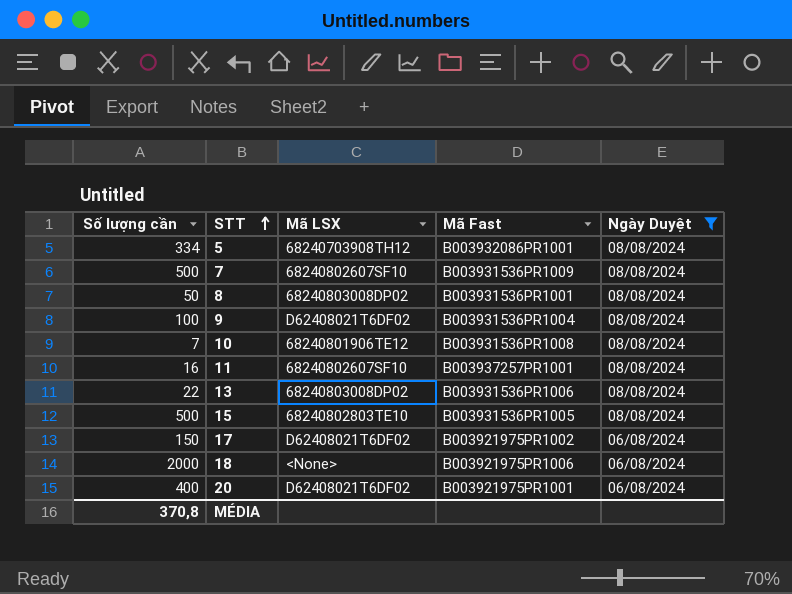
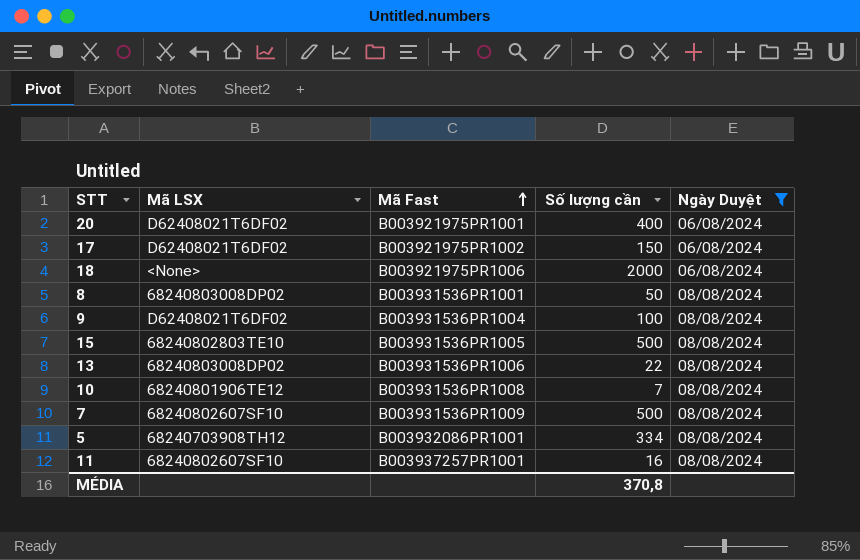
row order: STT ascending -> Mã Fast ascending
column Số lượng cần | position: 1 -> 4

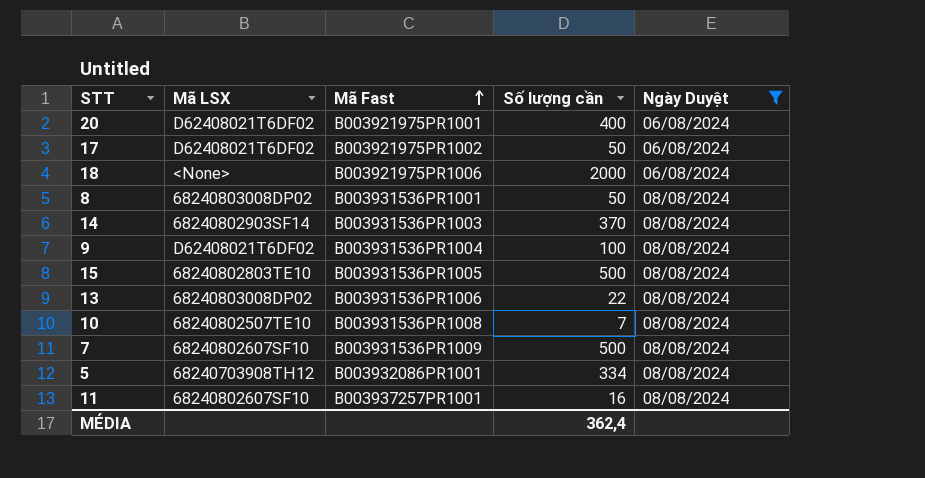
17 | Số lượng cần: 150 -> 50
row 14: none -> 68240802903SF14 | B003931536PR1003 | 370 | 08/08/2024
10 | Mã LSX: 68240801906TE12 -> 68240802507TE10
MÉDIA | Số lượng cần: 370,8 -> 362,4

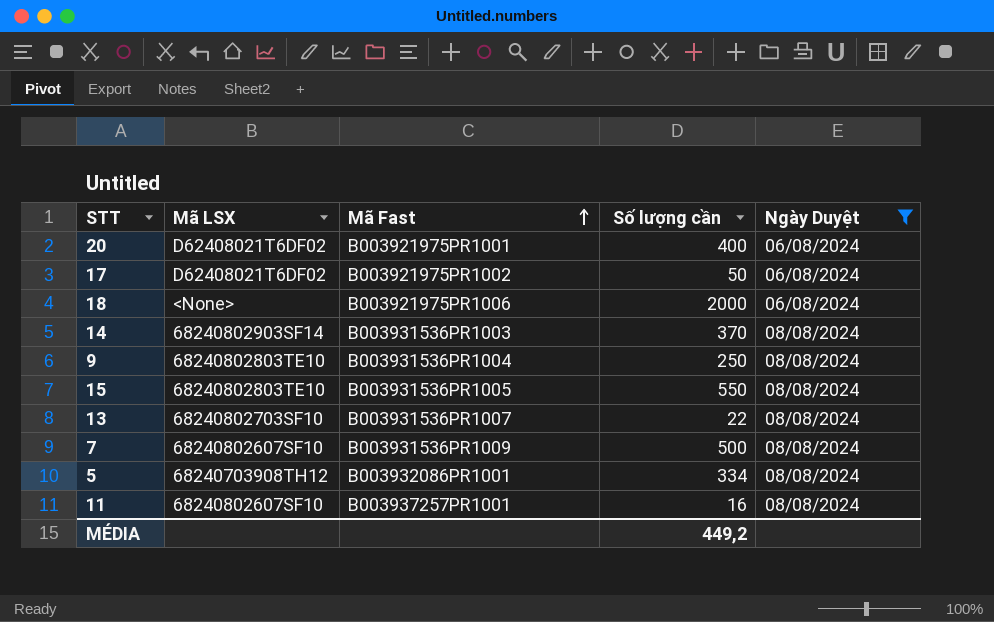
row 8: 68240803008DP02 | B003931536PR1001 | 50 | 08/08/2024 -> none
row 10: 68240802507TE10 | B003931536PR1008 | 7 | 08/08/2024 -> none
9 | Mã LSX: D62408021T6DF02 -> 68240802803TE10
9 | Số lượng cần: 100 -> 250
15 | Số lượng cần: 500 -> 550
13 | Mã LSX: 68240803008DP02 -> 68240802703SF10
13 | Mã Fast: B003931536PR1006 -> B003931536PR1007
MÉDIA | Số lượng cần: 362,4 -> 449,2

